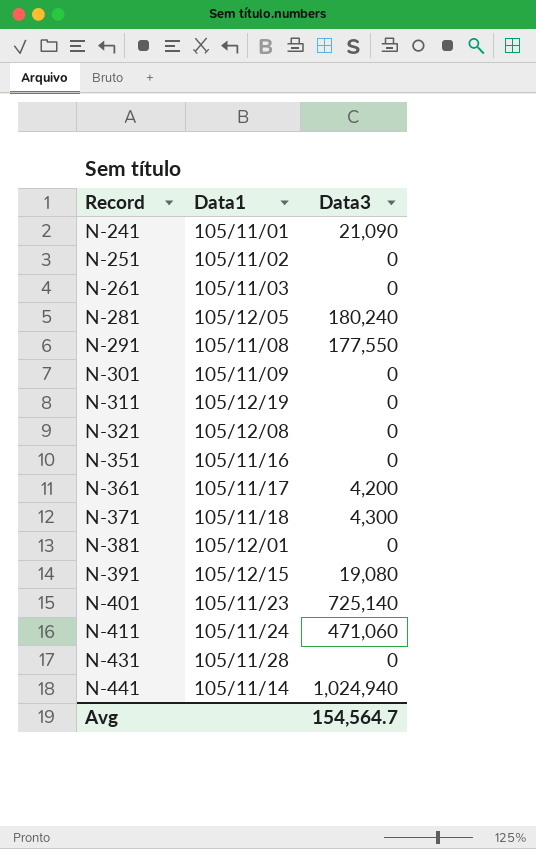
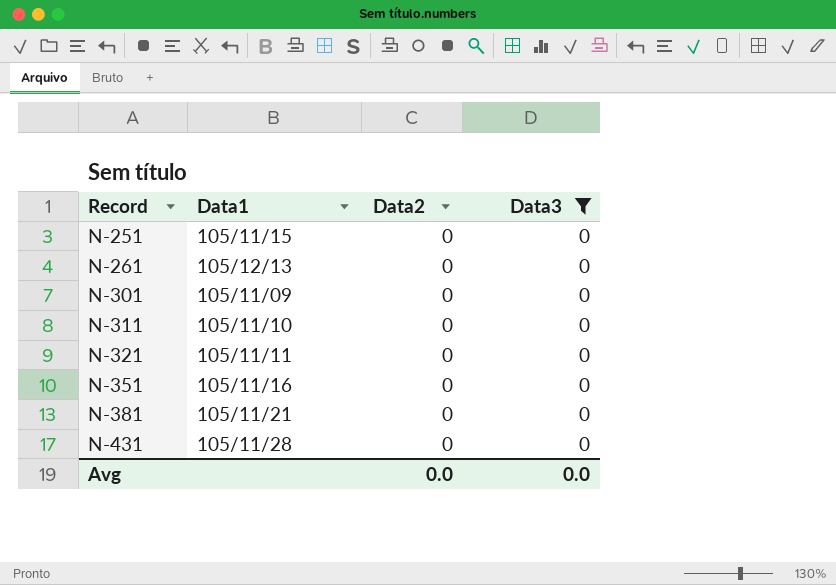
filter: none -> Data3 = 0
column Data2 | position: none -> 3
N-251 | Data1: 105/11/02 -> 105/11/15
N-261 | Data1: 105/11/03 -> 105/12/13
N-311 | Data1: 105/12/19 -> 105/11/10
N-321 | Data1: 105/12/08 -> 105/11/11
N-381 | Data1: 105/12/01 -> 105/11/21
Avg | Data3: 154,564.7 -> 0.0

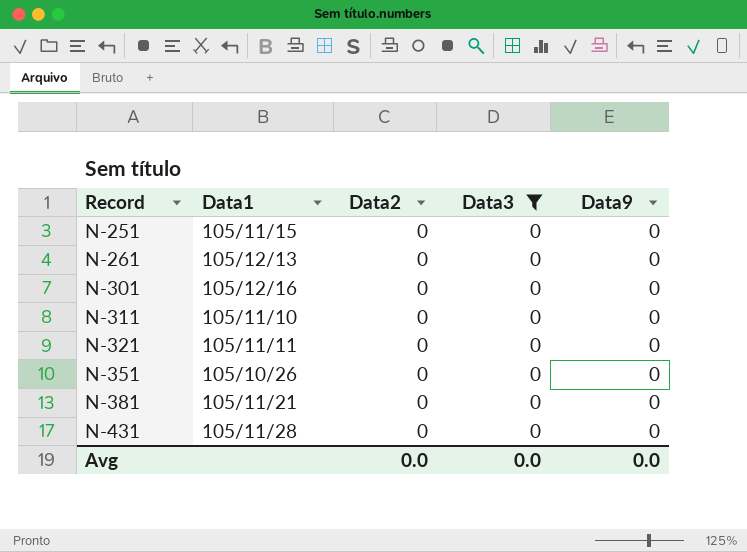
column Data9 | position: none -> 5
N-301 | Data1: 105/11/09 -> 105/12/16
N-351 | Data1: 105/11/16 -> 105/10/26

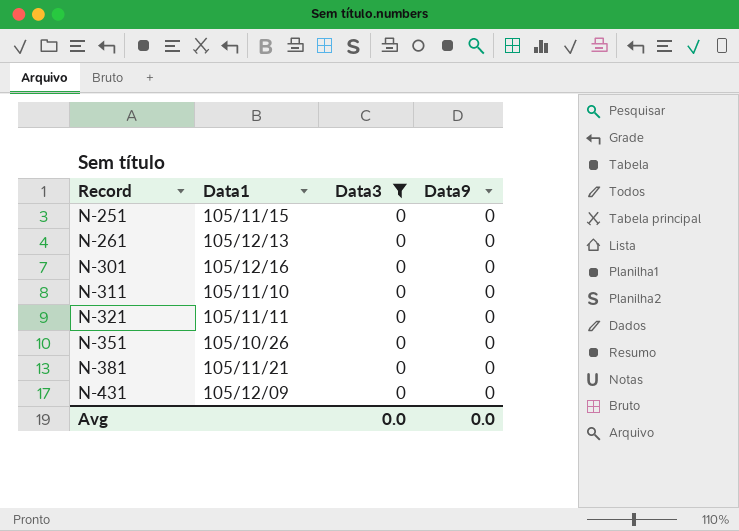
column Data2 | position: 3 -> none
N-431 | Data1: 105/11/28 -> 105/12/09

